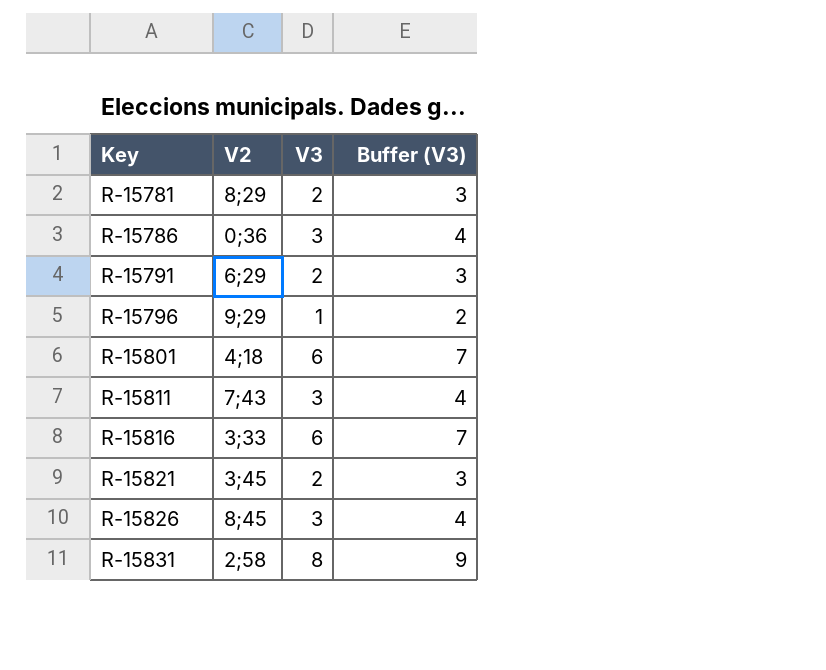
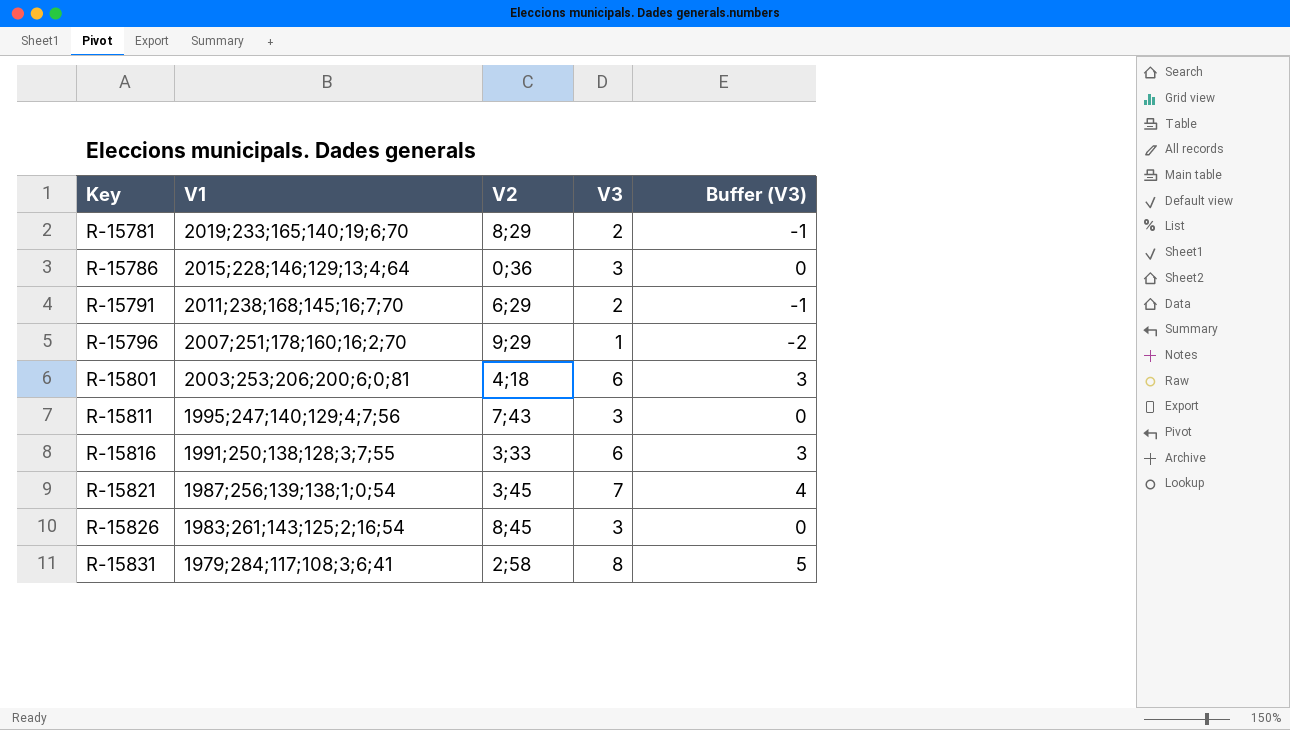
column V1 | position: none -> 2
column Buffer (V3) | formula: [V3] + 1 -> [V3] - 3
R-15821 | V3: 2 -> 7

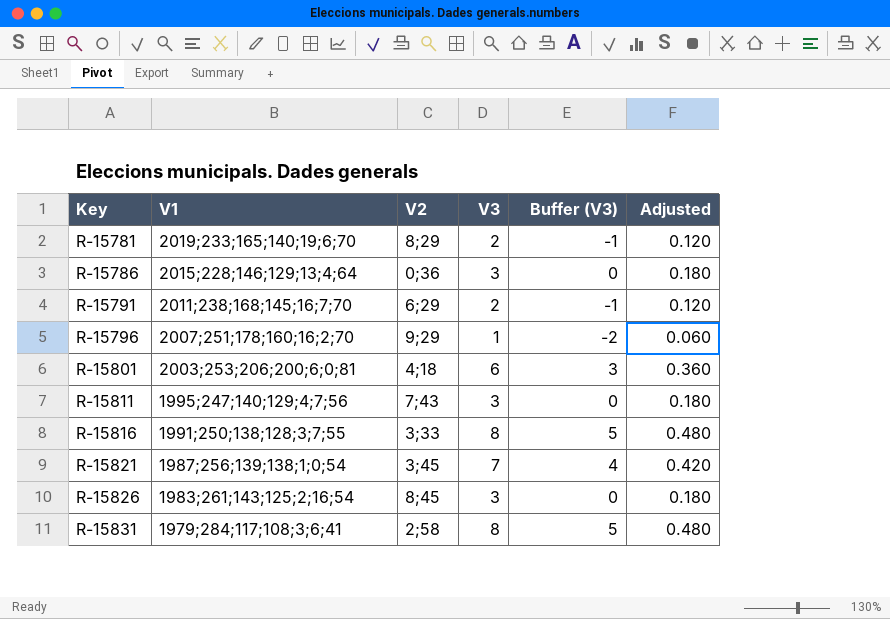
column Adjusted | formula: none -> [V3] * 0.06
R-15816 | V3: 6 -> 8
R-15816 | Buffer (V3): 3 -> 5

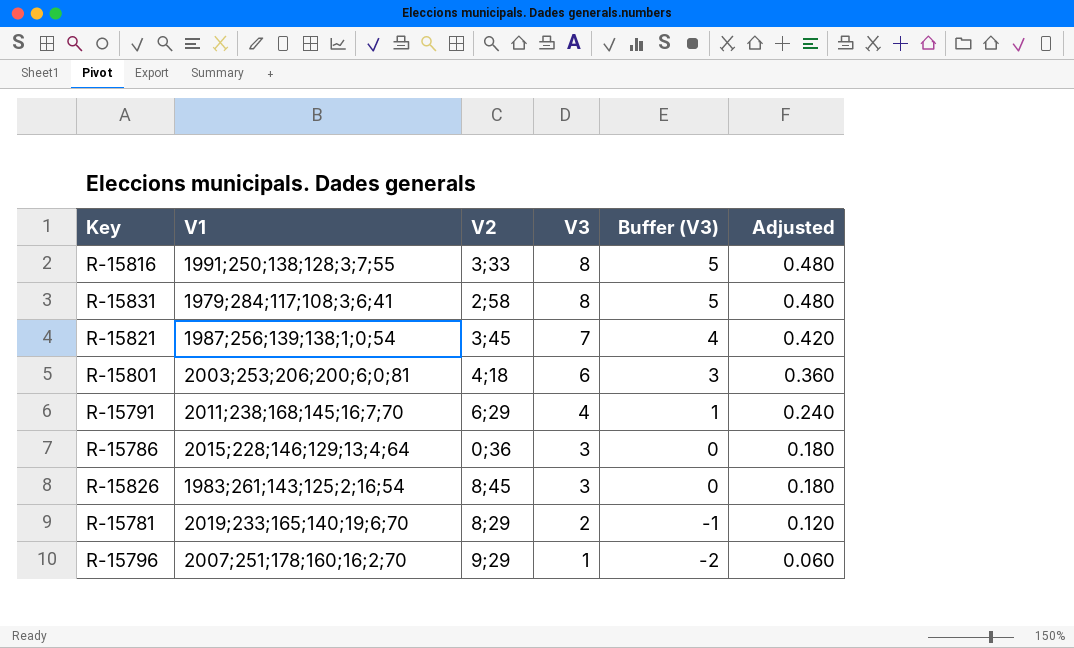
row order: Key ascending -> V3 descending
row R-15811: 1995;247;140;129;4;7;56 | 7;43 | 3 | 0 | 0.180 -> none
R-15791 | V3: 2 -> 4
R-15791 | Buffer (V3): -1 -> 1
R-15791 | Adjusted: 0.120 -> 0.240

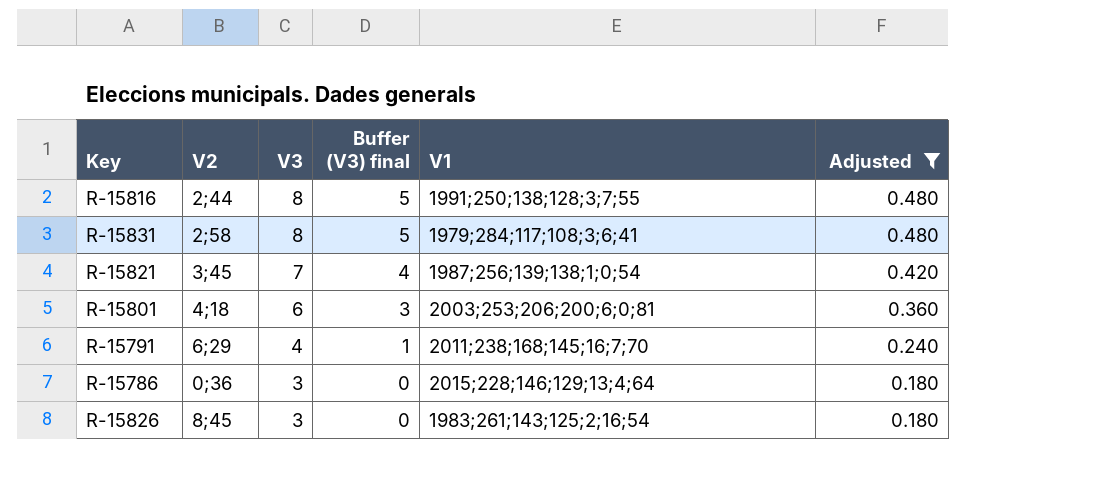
filter: none -> Adjusted >= 0.180
column name: Buffer (V3) -> Buffer (V3) final
column V1 | position: 2 -> 5
R-15816 | V2: 3;33 -> 2;44

